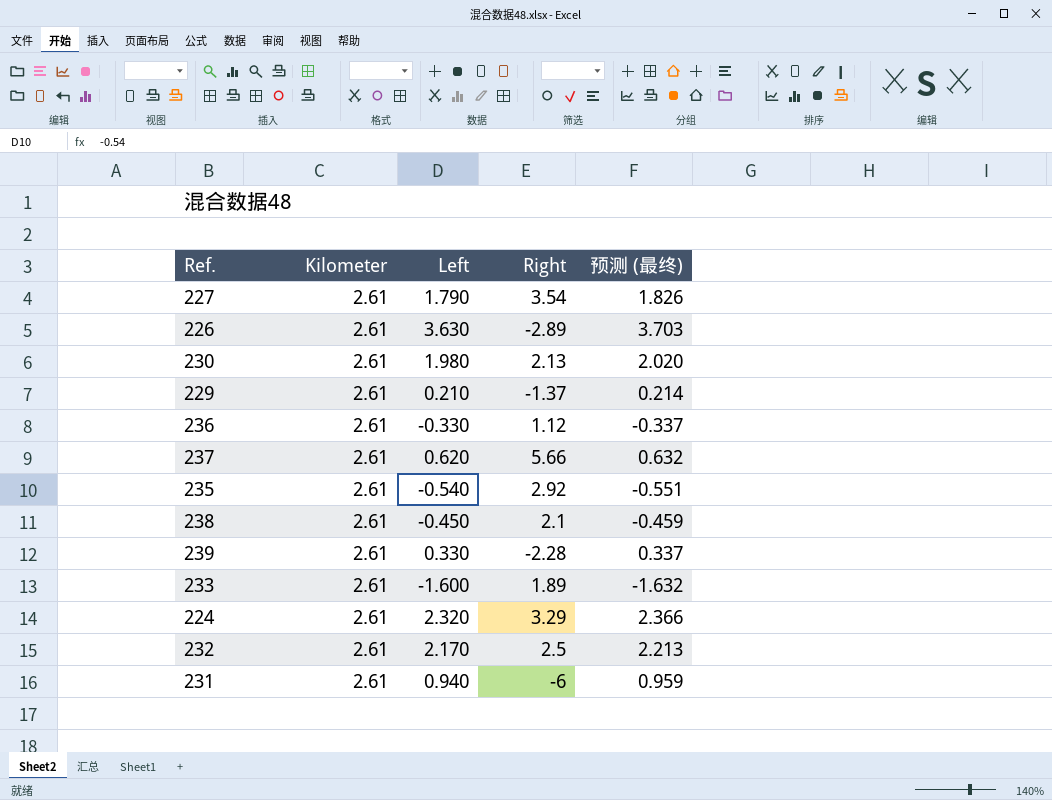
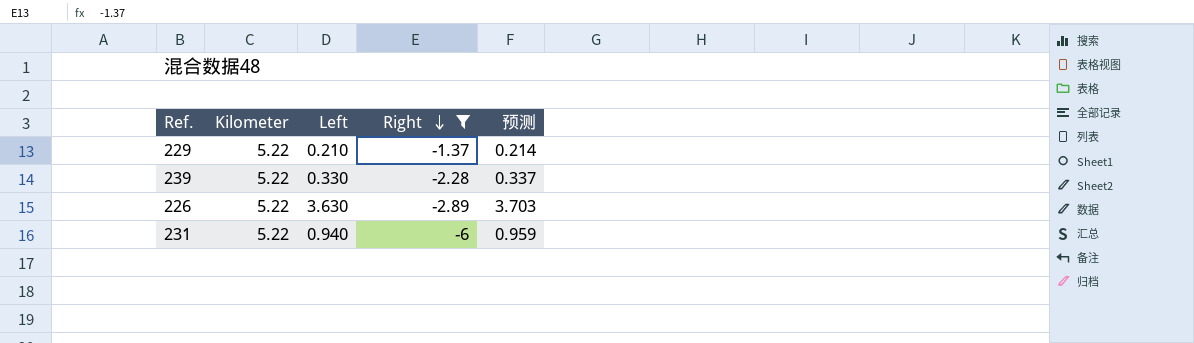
filter: none -> Right <= -1.37
row order: none -> Right descending
column name: 预测 (最终) -> 预测
229 | Kilometer: 2.61 -> 5.22
239 | Kilometer: 2.61 -> 5.22
226 | Kilometer: 2.61 -> 5.22
231 | Kilometer: 2.61 -> 5.22

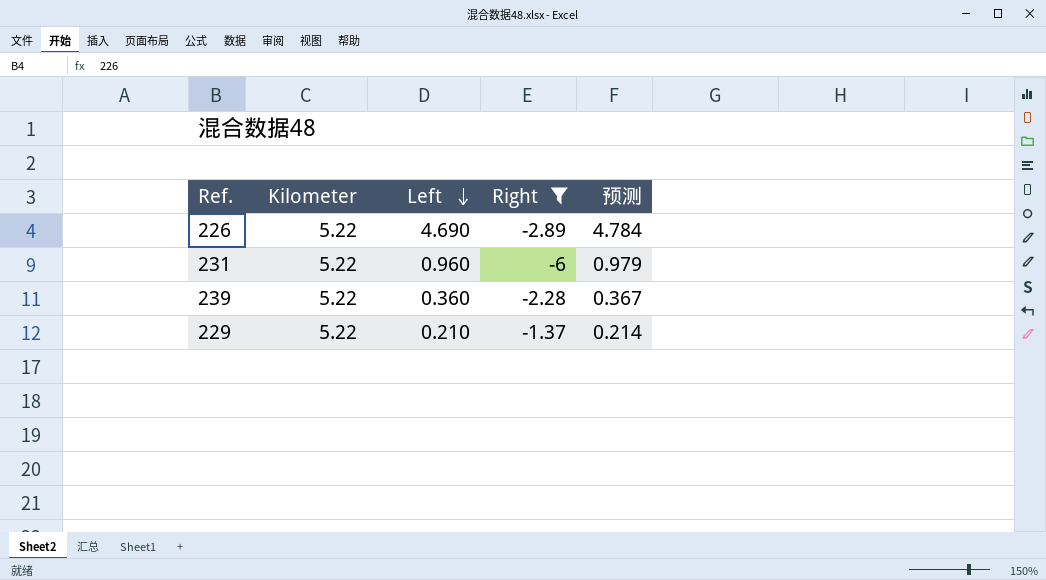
row order: Right descending -> Left descending
226 | Left: 3.630 -> 4.690
226 | 预测: 3.703 -> 4.784
231 | Left: 0.940 -> 0.960
231 | 预测: 0.959 -> 0.979
239 | Left: 0.330 -> 0.360
239 | 预测: 0.337 -> 0.367

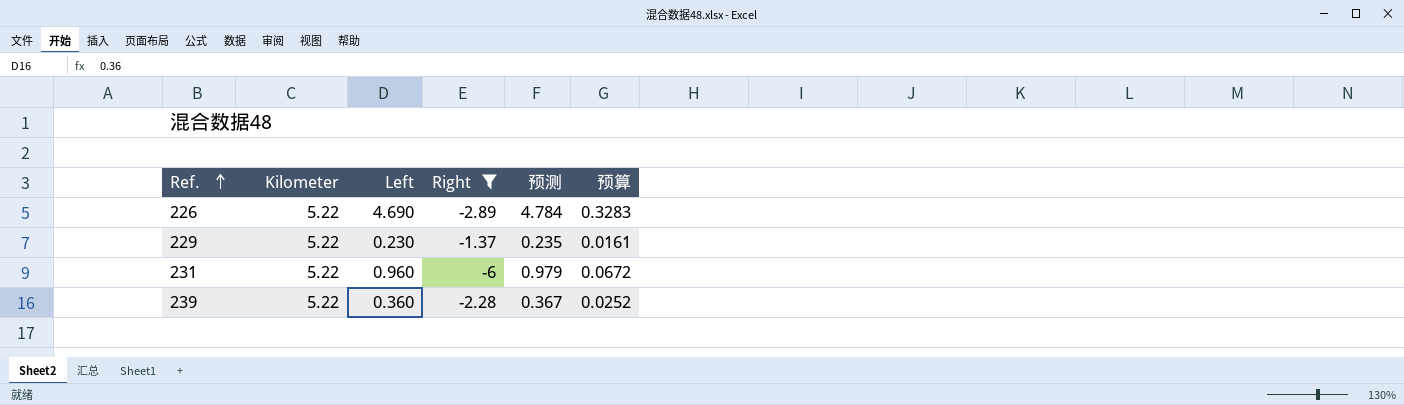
row order: Left descending -> Ref. ascending
column 预算 | formula: none -> [Left] * 0.07
229 | Left: 0.210 -> 0.230
229 | 预测: 0.214 -> 0.235

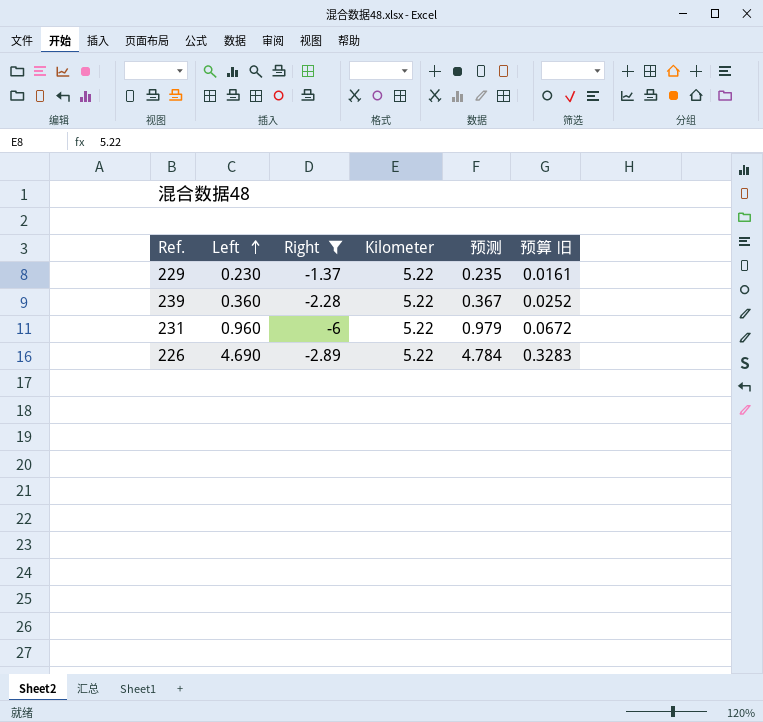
row order: Ref. ascending -> Left ascending
column Kilometer | position: 2 -> 4
column name: 预算 -> 预算 旧

